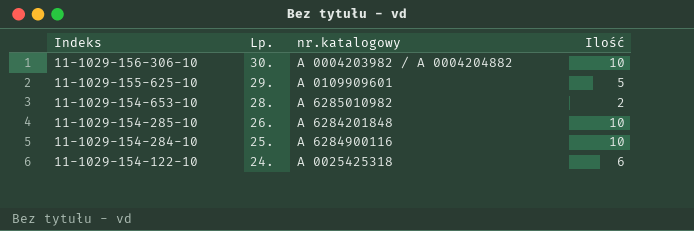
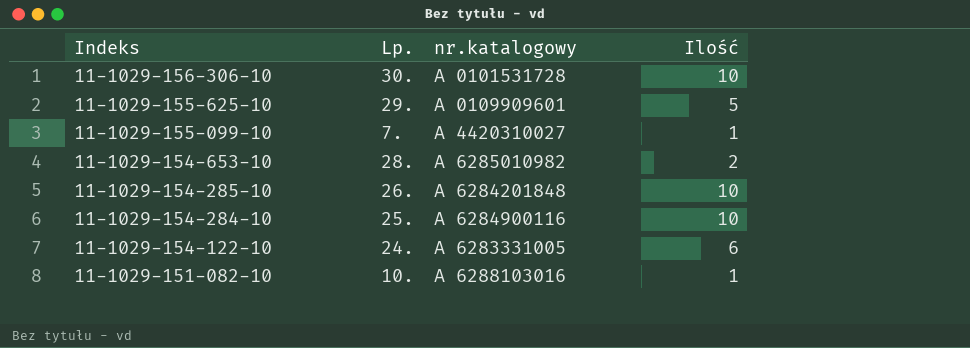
11-1029-156-306-10 | nr.katalogowy: A 0004203982 / A 0004204882 -> A 0101531728
row 11-1029-155-099-10: none -> 7. | A 4420310027 | 1
11-1029-154-122-10 | nr.katalogowy: A 0025425318 -> A 6283331005
row 11-1029-151-082-10: none -> 10. | A 6288103016 | 1

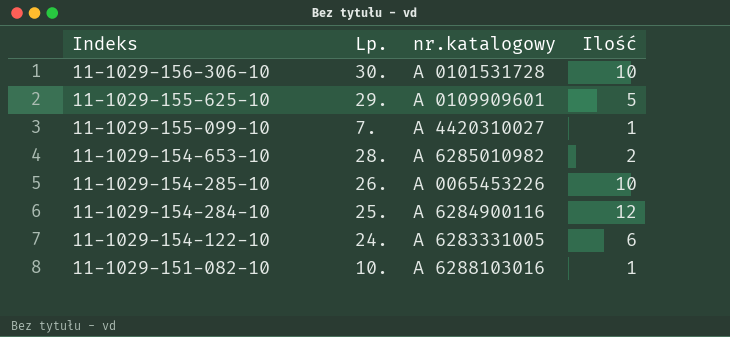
11-1029-154-285-10 | nr.katalogowy: A 6284201848 -> A 0065453226
11-1029-154-284-10 | Ilość: 10 -> 12

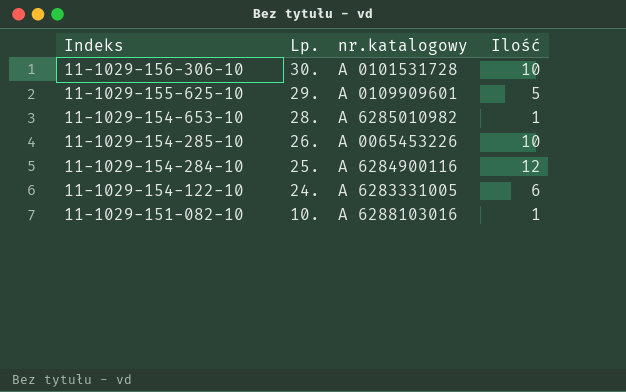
row 11-1029-155-099-10: 7. | A 4420310027 | 1 -> none
11-1029-154-653-10 | Ilość: 2 -> 1

